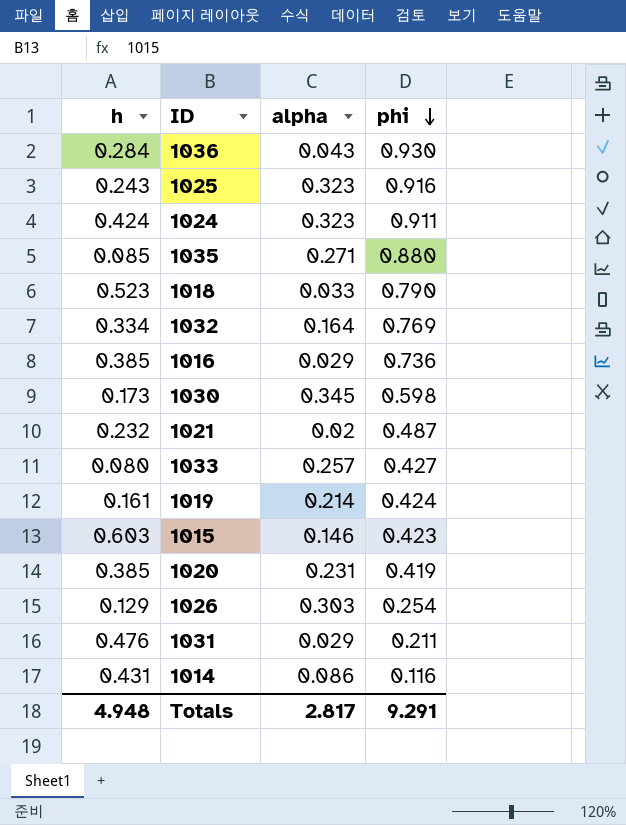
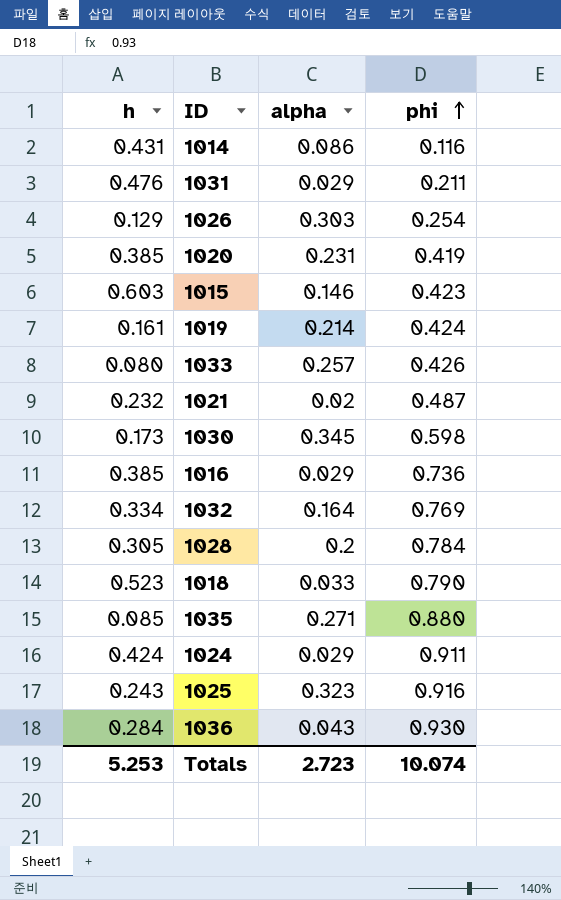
row order: phi descending -> phi ascending
1033 | phi: 0.427 -> 0.426
row 1028: none -> 0.305 | 0.2 | 0.784
1024 | alpha: 0.323 -> 0.029
Totals | h: 4.948 -> 5.253
Totals | alpha: 2.817 -> 2.723
Totals | phi: 9.291 -> 10.074

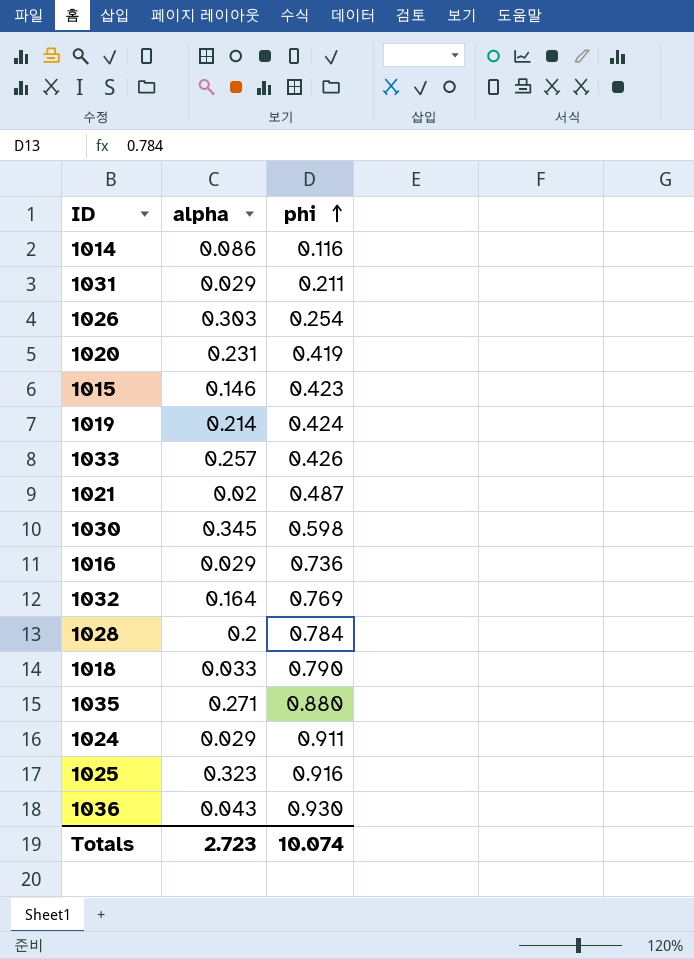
column h | position: 1 -> none

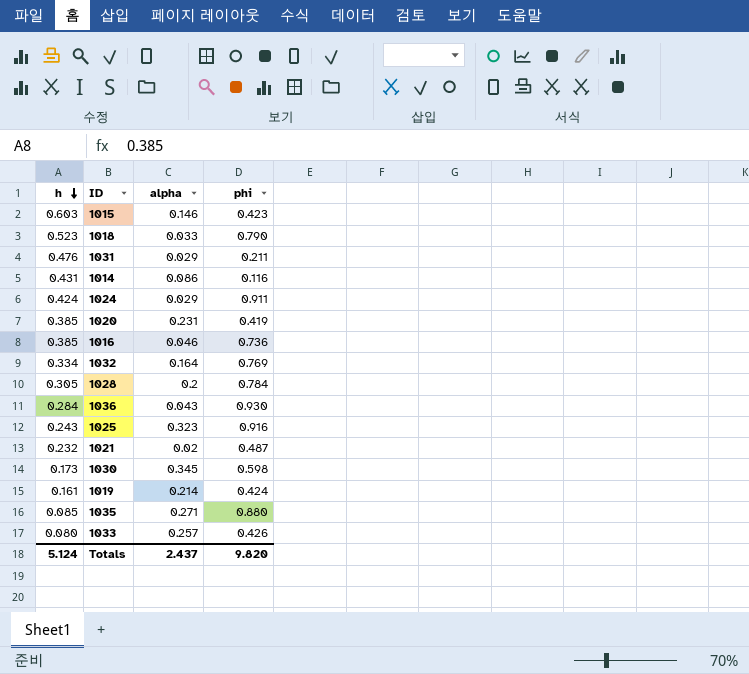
row order: phi ascending -> h descending
column h | position: none -> 1
row 1026: 0.303 | 0.254 -> none
1016 | alpha: 0.029 -> 0.046
Totals | alpha: 2.723 -> 2.437
Totals | phi: 10.074 -> 9.820

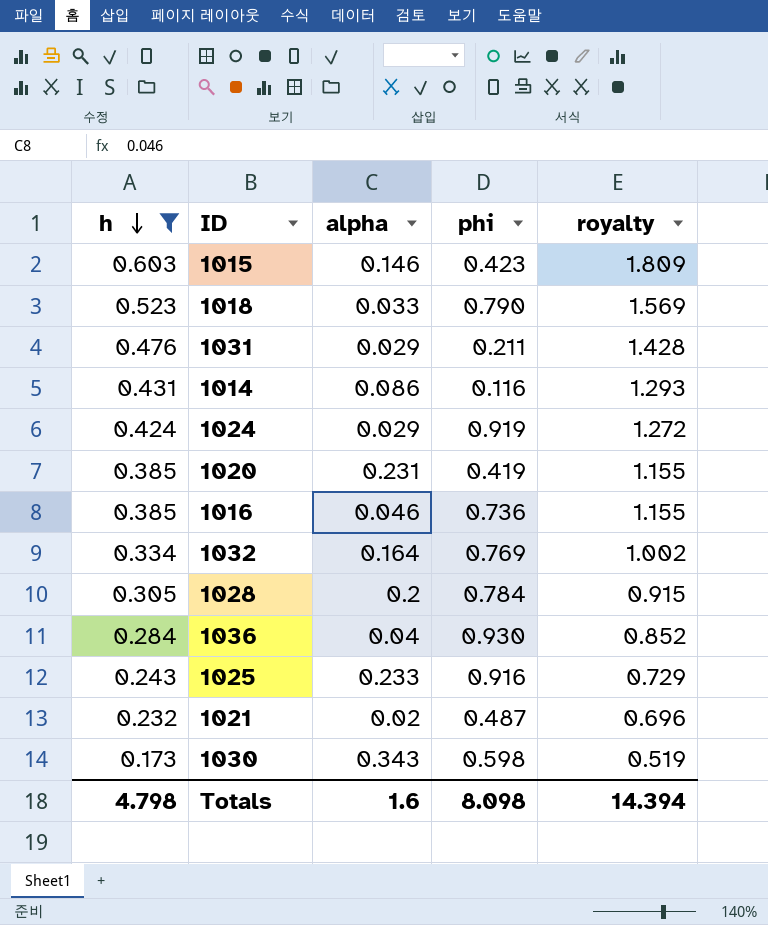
filter: none -> h >= 0.173
column royalty | formula: none -> [h] * 3
1024 | phi: 0.911 -> 0.919
1036 | alpha: 0.043 -> 0.04
1025 | alpha: 0.323 -> 0.233
1030 | alpha: 0.345 -> 0.343
Totals | h: 5.124 -> 4.798
Totals | alpha: 2.437 -> 1.6
Totals | phi: 9.820 -> 8.098

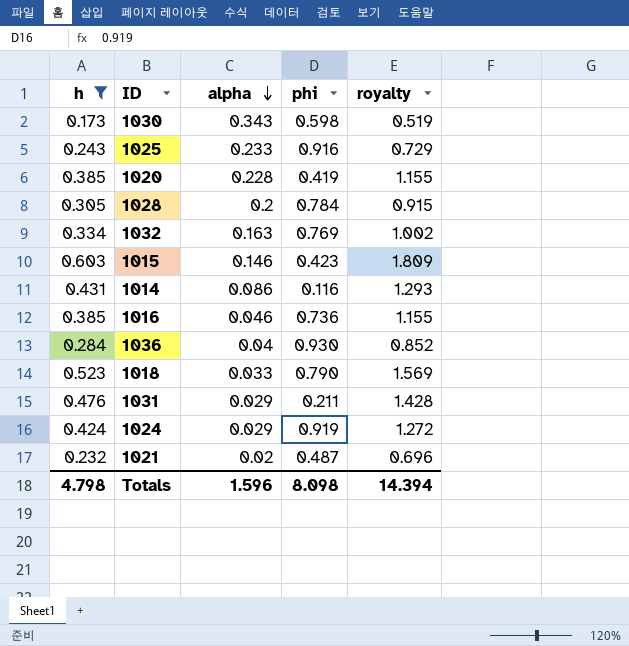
row order: h descending -> alpha descending
1020 | alpha: 0.231 -> 0.228
1032 | alpha: 0.164 -> 0.163
Totals | alpha: 1.6 -> 1.596

